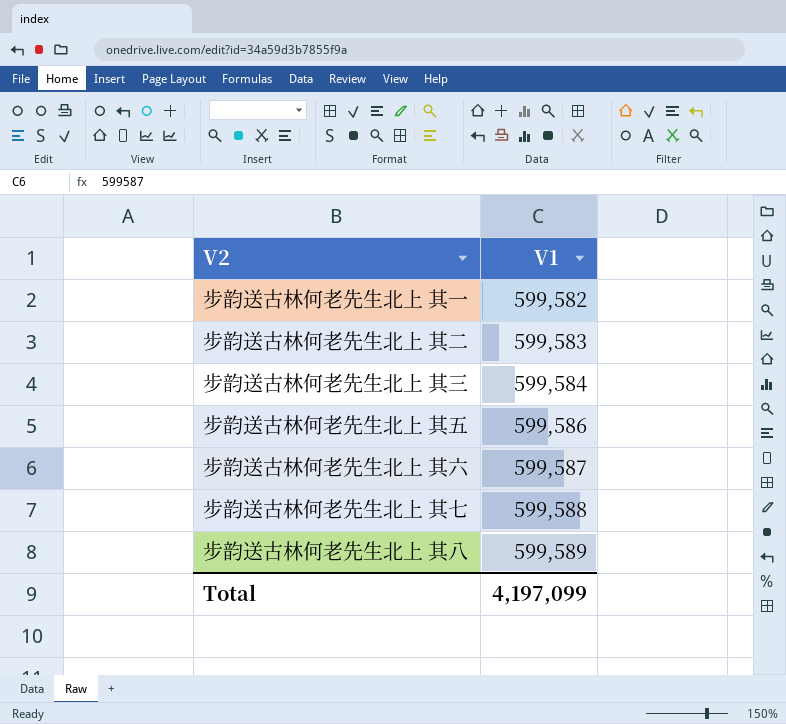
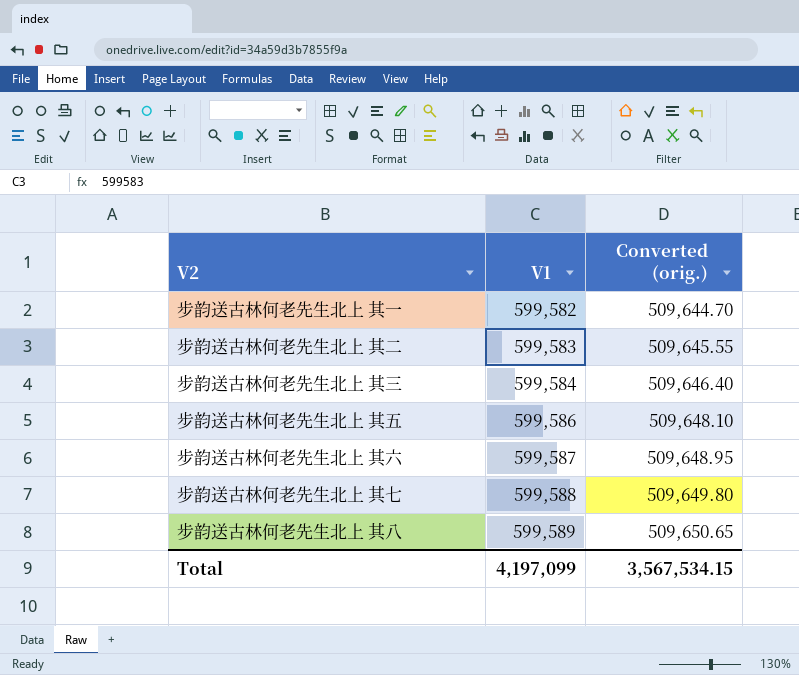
column Converted (orig.) | formula: none -> [V1] * 0.85

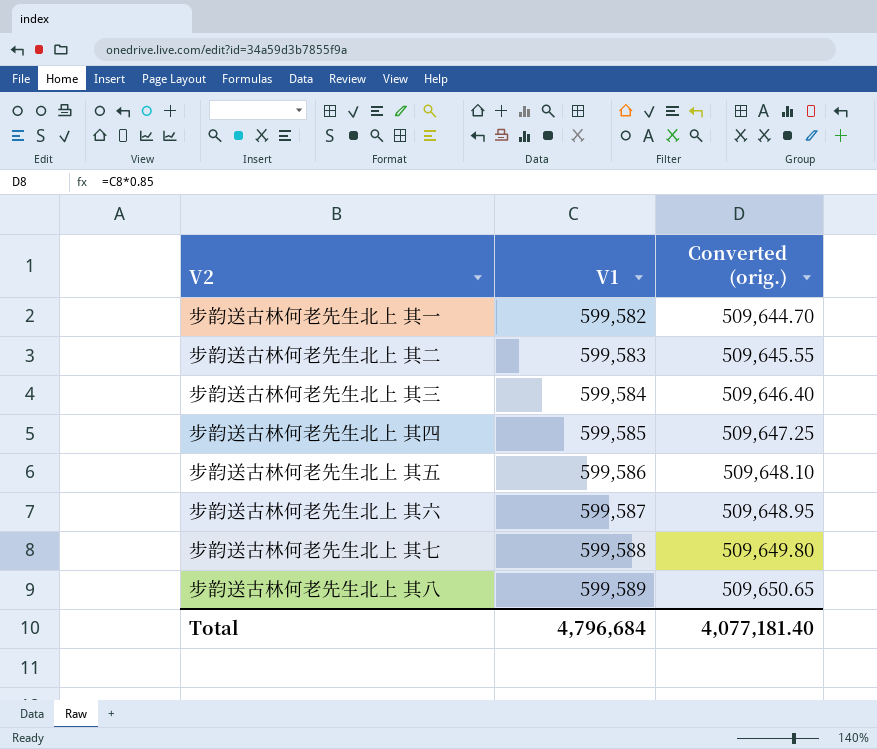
row 步韵送古林何老先生北上 其四: none -> 599,585 | 509,647.25
Total | V1: 4,197,099 -> 4,796,684
Total | Converted (orig.): 3,567,534.15 -> 4,077,181.40

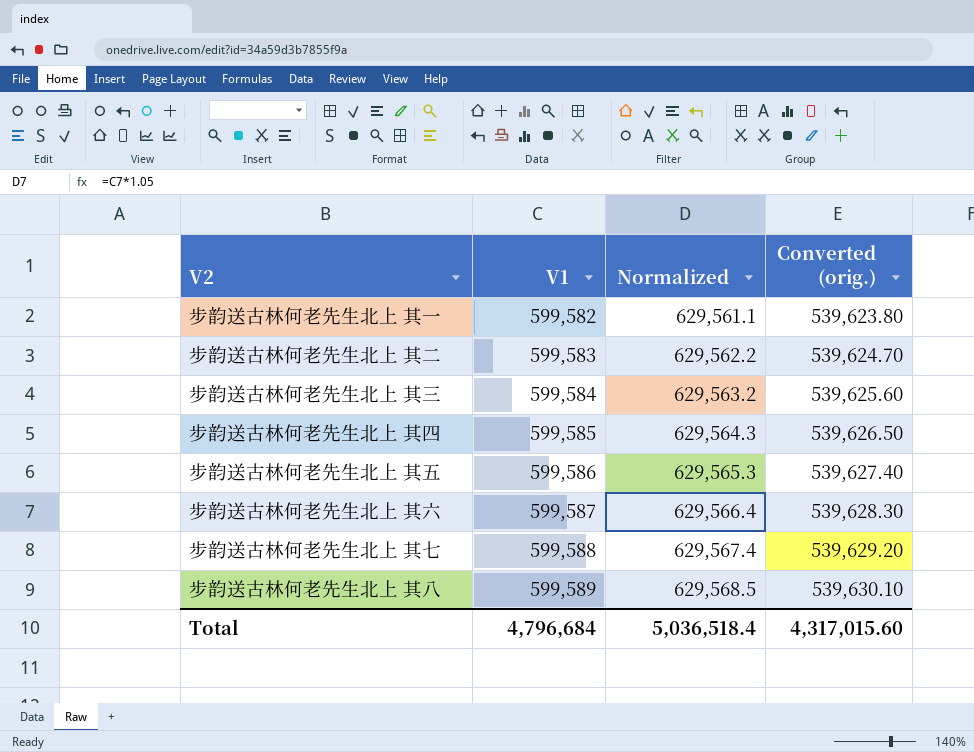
column Normalized | formula: none -> [V1] * 1.05
column Converted (orig.) | formula: [V1] * 0.85 -> [V1] * 0.9
Total | Converted (orig.): 4,077,181.40 -> 4,317,015.60

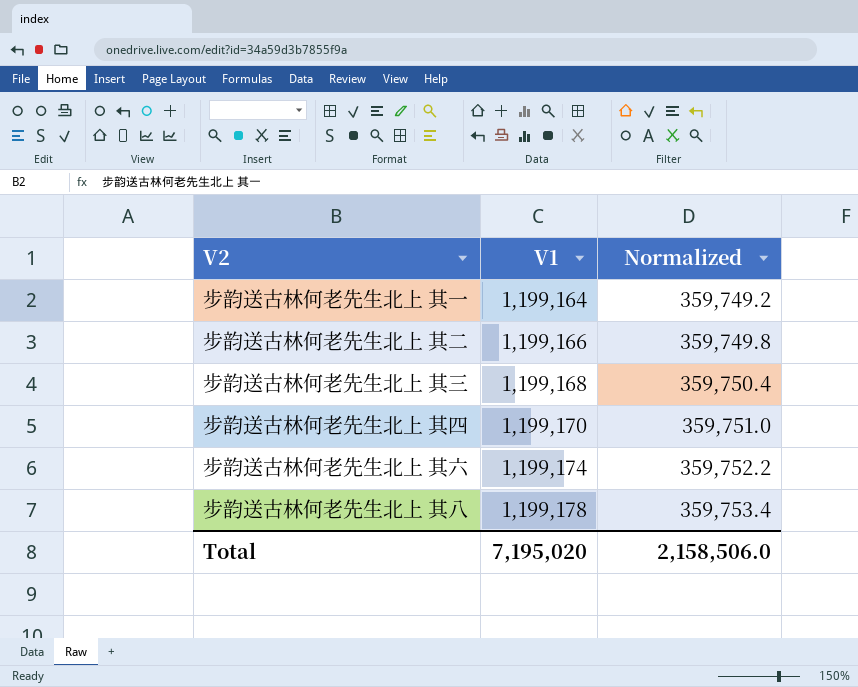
column Converted (orig.) | formula: [V1] * 0.9 -> none
column Normalized | formula: [V1] * 1.05 -> [V1] * 0.3
row 步韵送古林何老先生北上 其五: 599,586 | 629,565.3 | 539,627.40 -> none
row 步韵送古林何老先生北上 其七: 599,588 | 629,567.4 | 539,629.20 -> none
步韵送古林何老先生北上 其一 | V1: 599,582 -> 1,199,164
步韵送古林何老先生北上 其二 | V1: 599,583 -> 1,199,166
步韵送古林何老先生北上 其三 | V1: 599,584 -> 1,199,168
步韵送古林何老先生北上 其四 | V1: 599,585 -> 1,199,170
步韵送古林何老先生北上 其六 | V1: 599,587 -> 1,199,174
步韵送古林何老先生北上 其八 | V1: 599,589 -> 1,199,178
Total | V1: 4,796,684 -> 7,195,020
Total | Normalized: 5,036,518.4 -> 2,158,506.0

